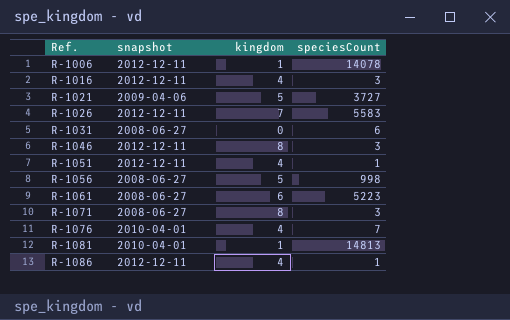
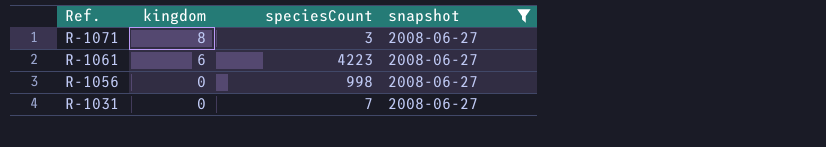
filter: none -> snapshot = 2008-06-27
row order: Ref. ascending -> Ref. descending
column snapshot | position: 2 -> 4
R-1061 | speciesCount: 5223 -> 4223
R-1056 | kingdom: 5 -> 0
R-1031 | speciesCount: 6 -> 7

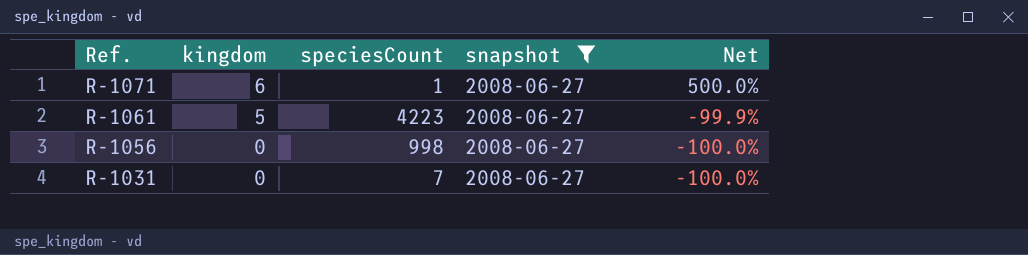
column Net | formula: none -> ([kingdom] - [speciesCount]) / [speciesCount]
R-1071 | kingdom: 8 -> 6
R-1071 | speciesCount: 3 -> 1
R-1061 | kingdom: 6 -> 5

